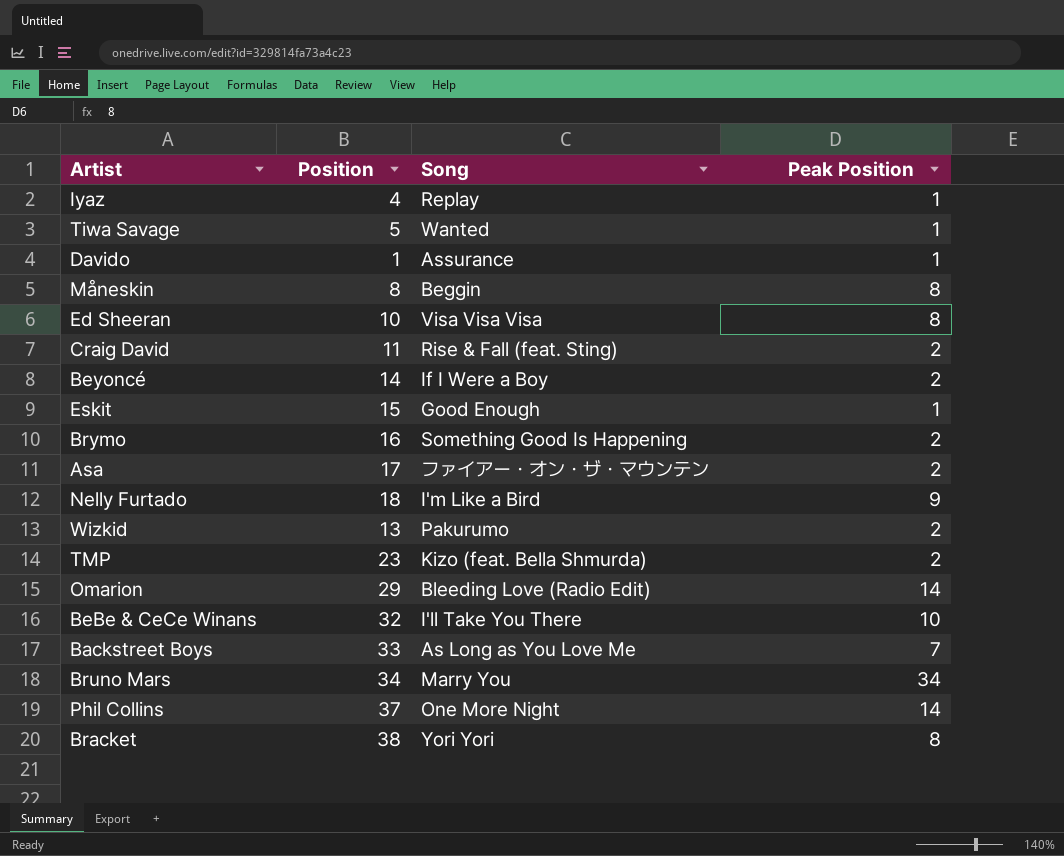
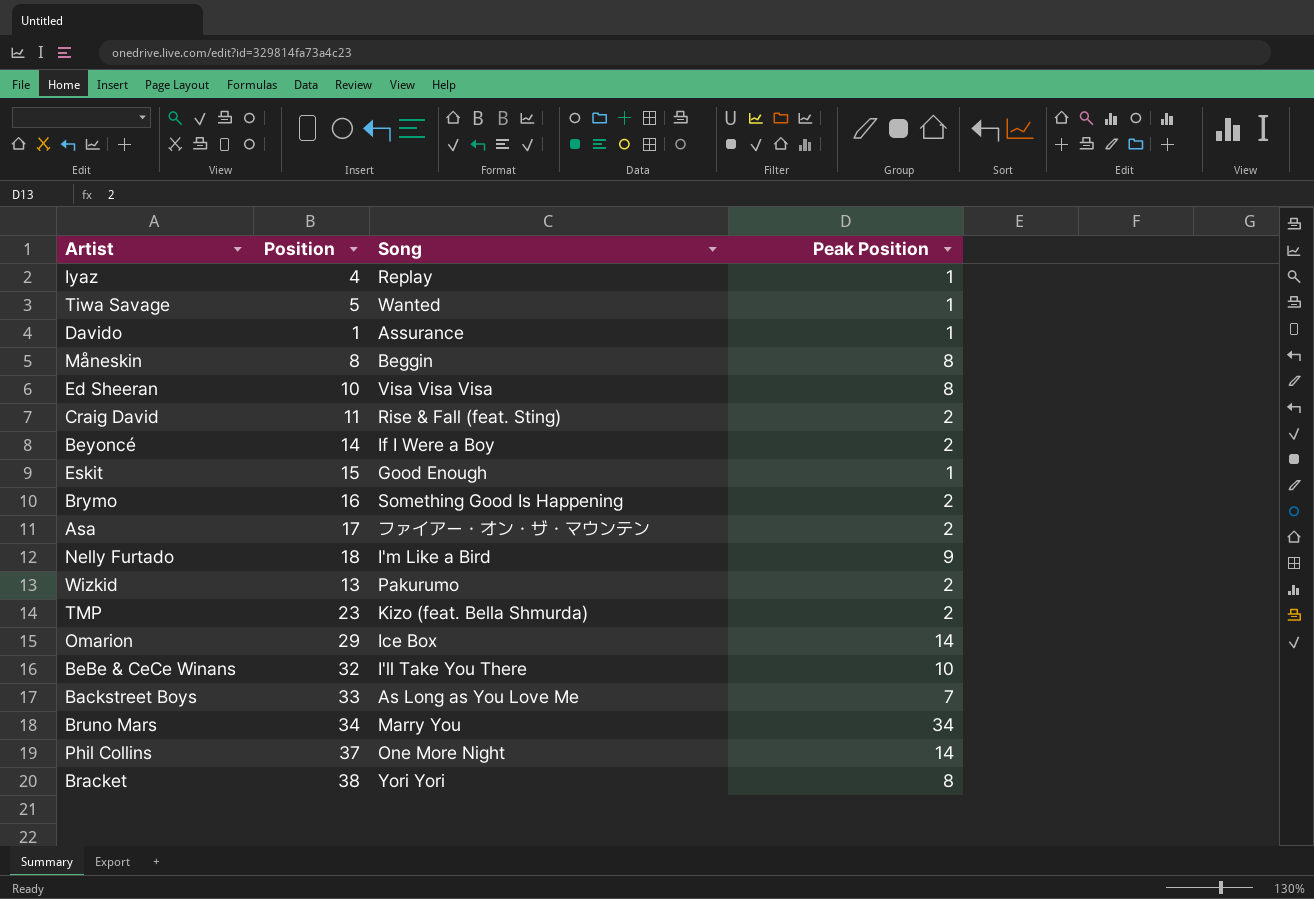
Omarion | Song: Bleeding Love (Radio Edit) -> Ice Box

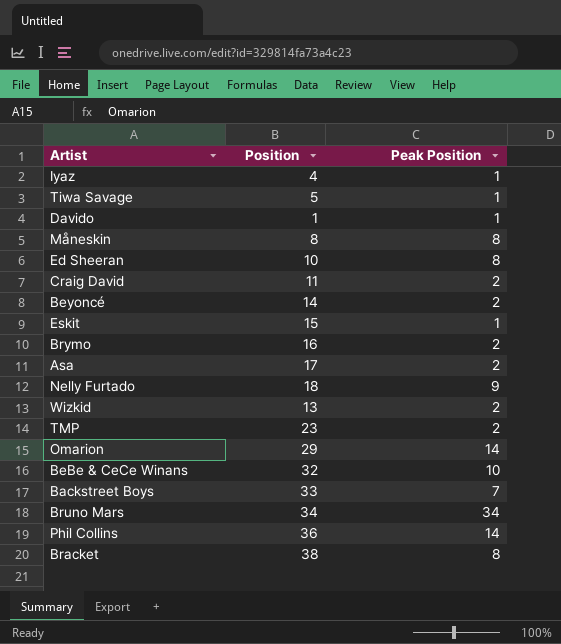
column Song | position: 3 -> none
Phil Collins | Position: 37 -> 36

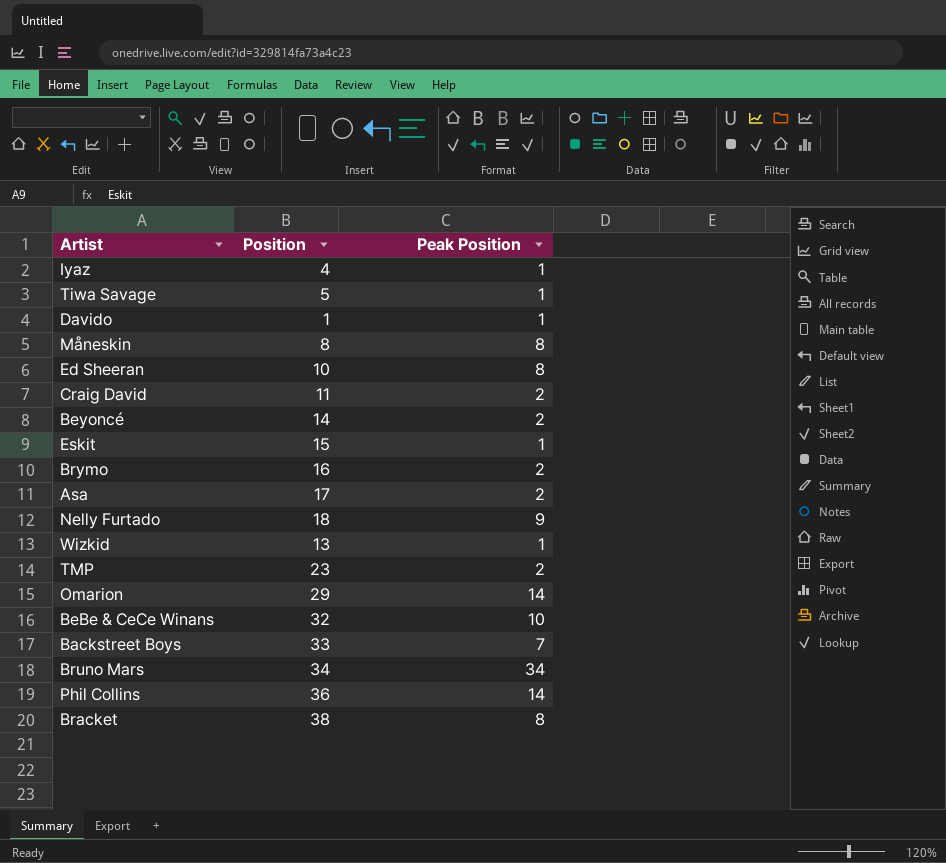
Wizkid | Peak Position: 2 -> 1

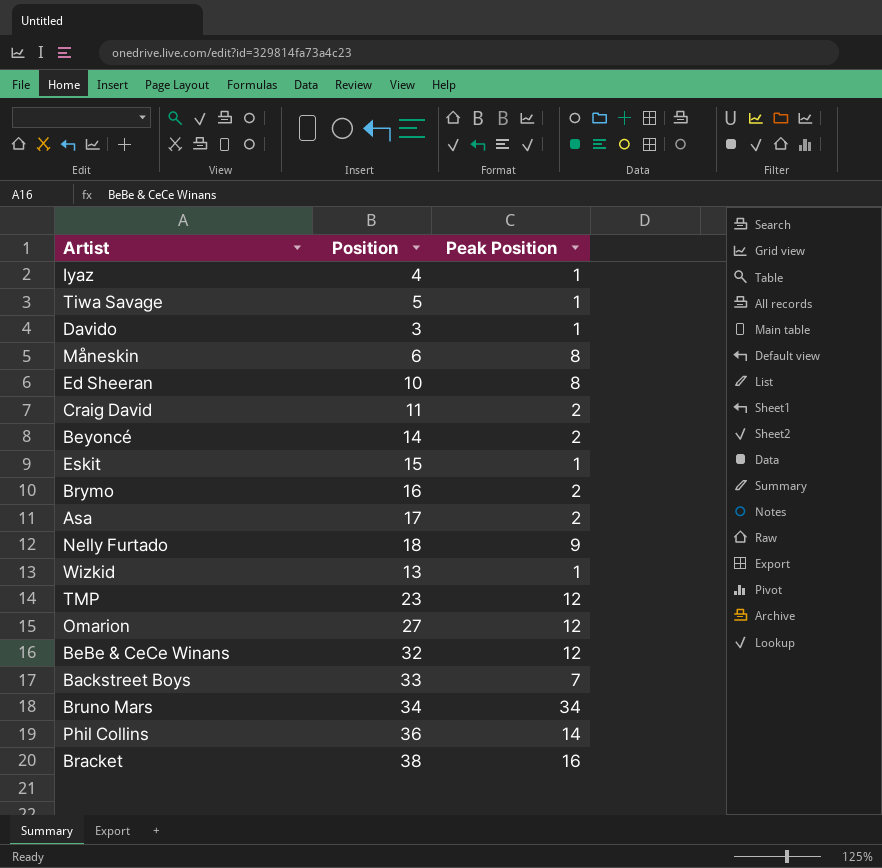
Davido | Position: 1 -> 3
Måneskin | Position: 8 -> 6
TMP | Peak Position: 2 -> 12
Omarion | Position: 29 -> 27
Omarion | Peak Position: 14 -> 12
BeBe & CeCe Winans | Peak Position: 10 -> 12
Bracket | Peak Position: 8 -> 16

